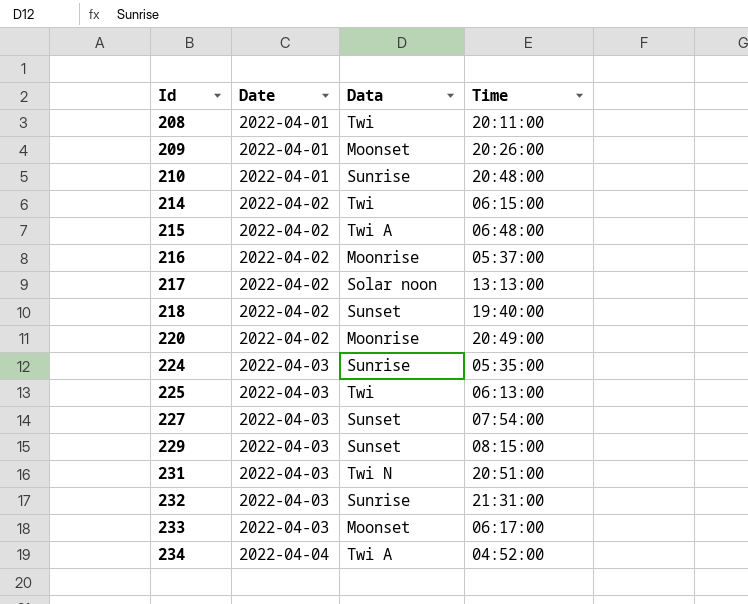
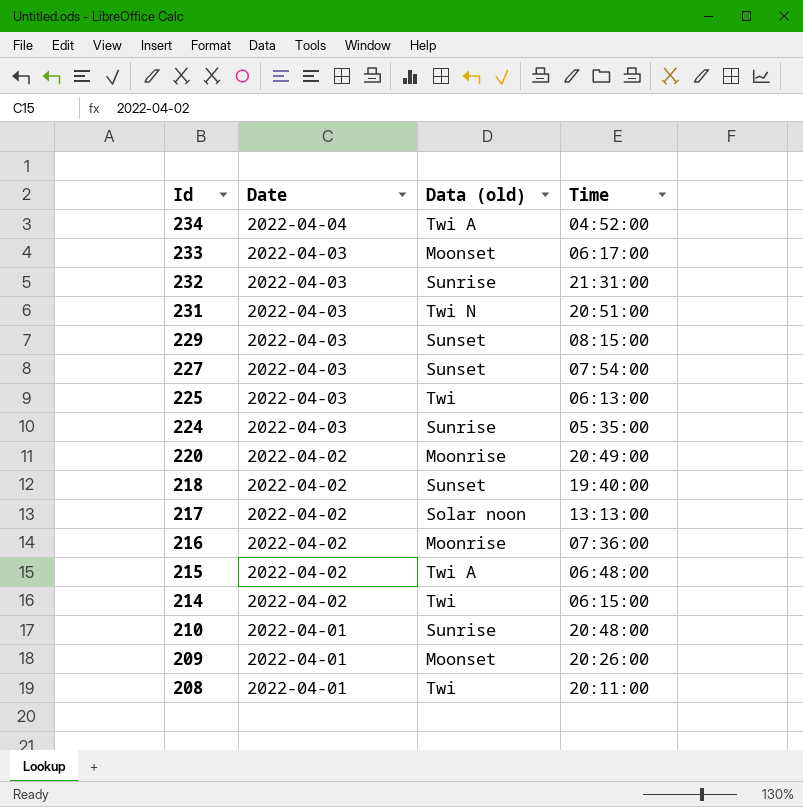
row order: Id ascending -> Id descending
column name: Data -> Data (old)
216 | Time: 05:37:00 -> 07:36:00

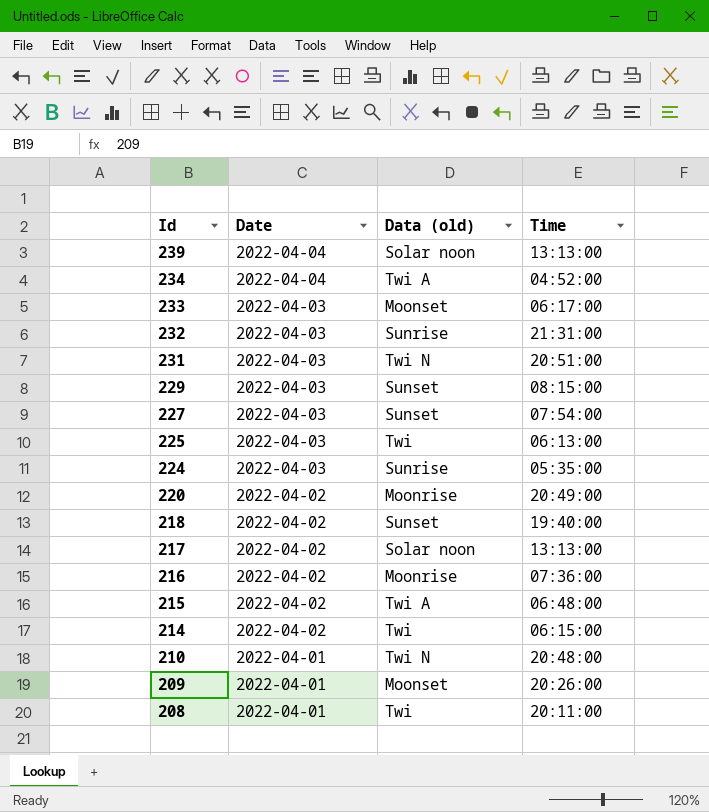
row 239: none -> 2022-04-04 | Solar noon | 13:13:00
210 | Data (old): Sunrise -> Twi N

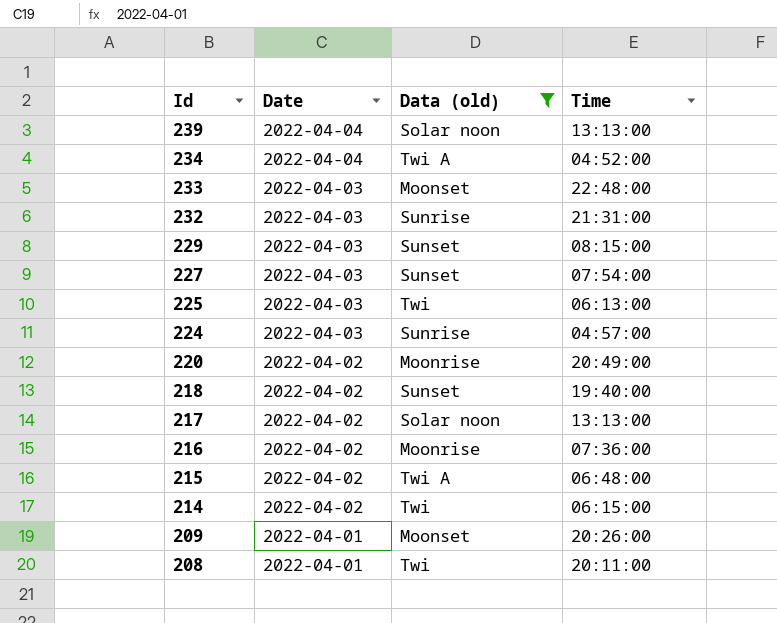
filter: none -> Data (old) != Twi N
233 | Time: 06:17:00 -> 22:48:00
224 | Time: 05:35:00 -> 04:57:00

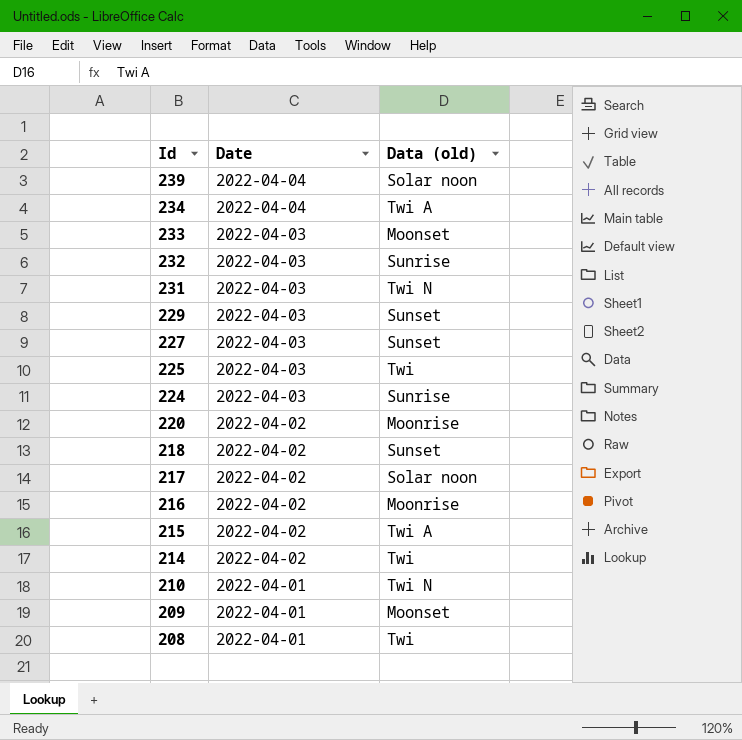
filter: Data (old) != Twi N -> none
column Time | position: 4 -> none

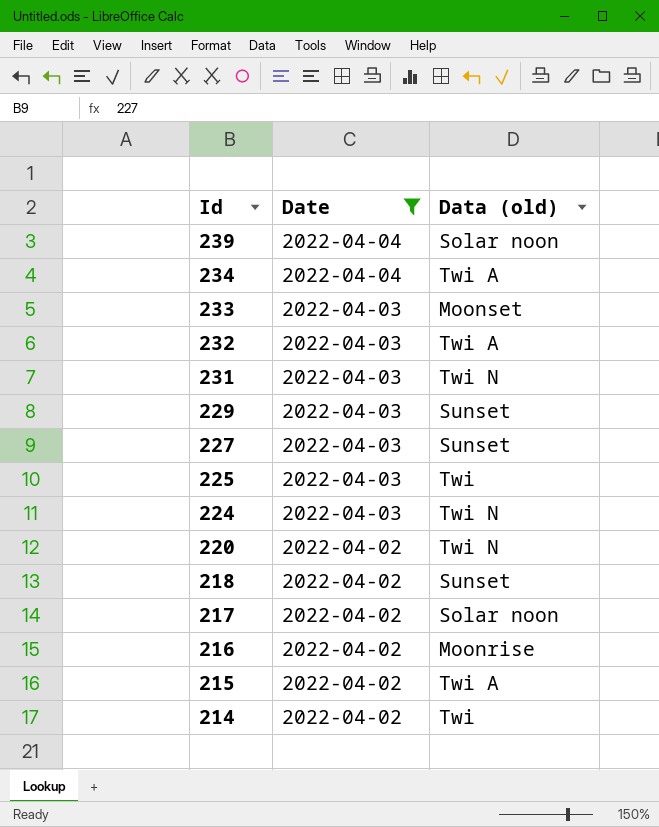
filter: none -> Date != 2022-04-01
232 | Data (old): Sunrise -> Twi A
224 | Data (old): Sunrise -> Twi N
220 | Data (old): Moonrise -> Twi N

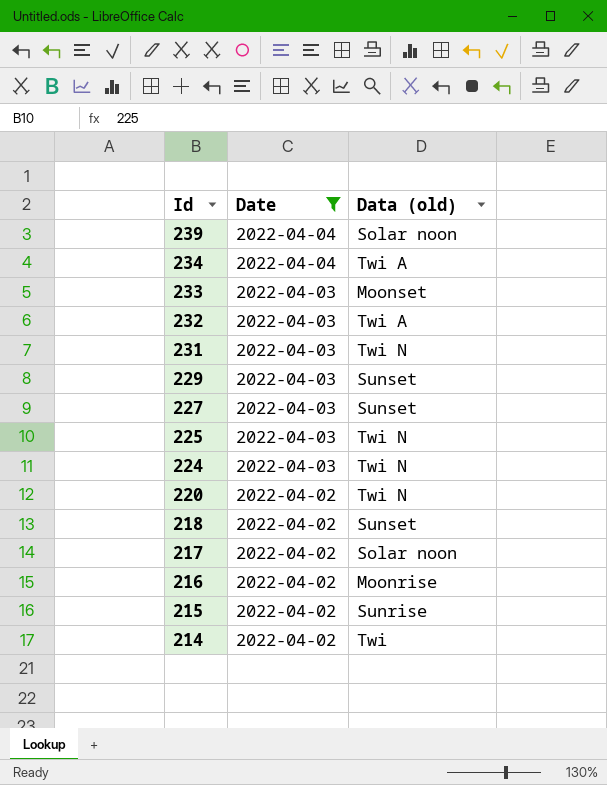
225 | Data (old): Twi -> Twi N
215 | Data (old): Twi A -> Sunrise

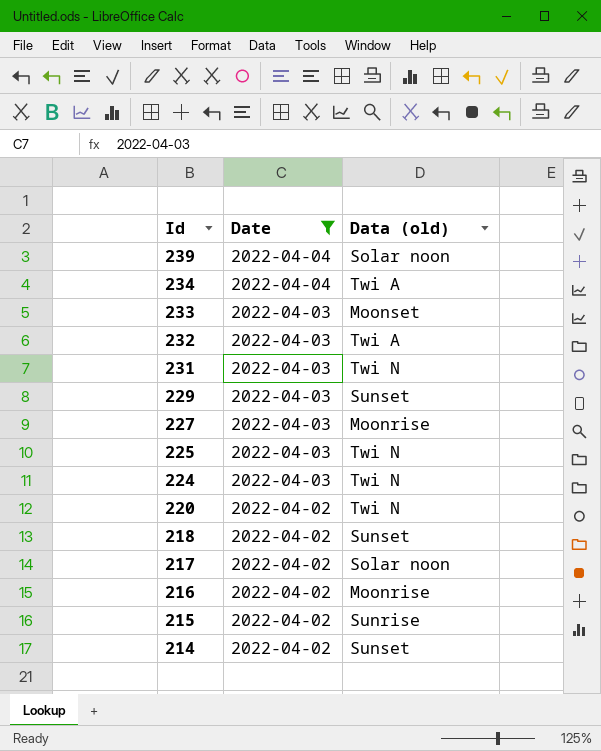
227 | Data (old): Sunset -> Moonrise
214 | Data (old): Twi -> Sunset

